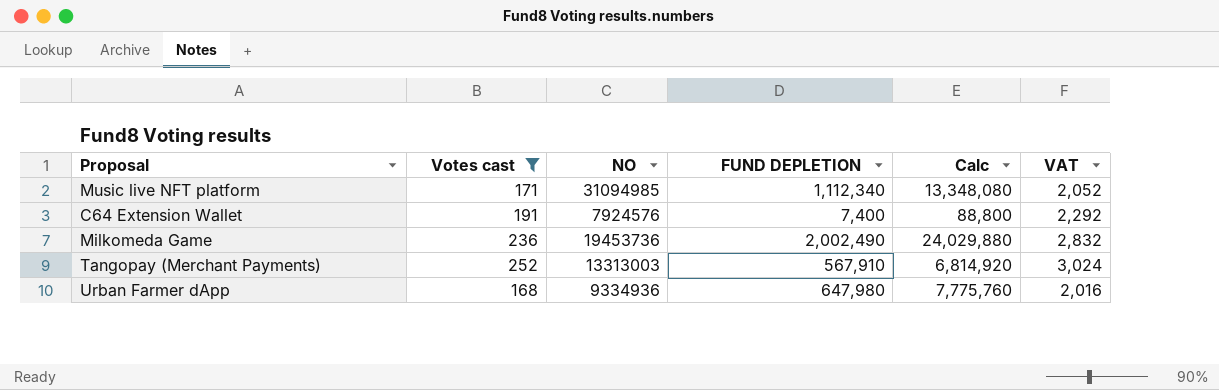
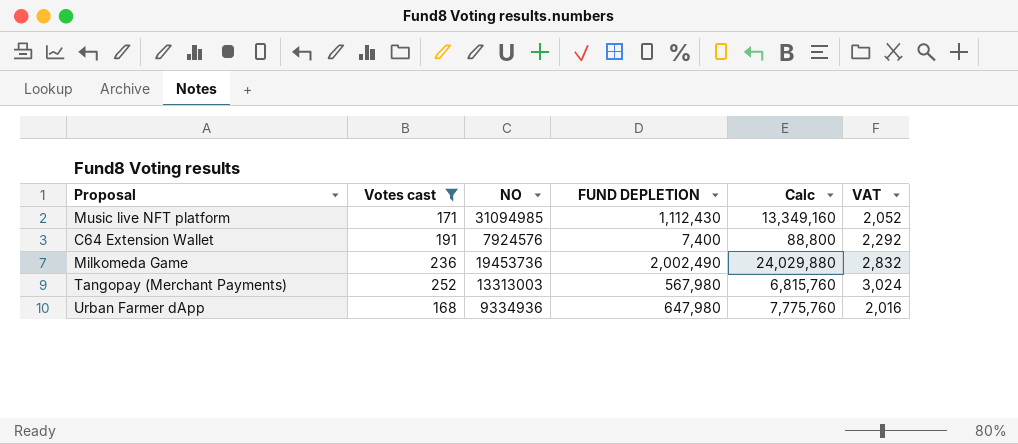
Music live NFT platform | FUND DEPLETION: 1,112,340 -> 1,112,430
Music live NFT platform | Calc: 13,348,080 -> 13,349,160
Tangopay (Merchant Payments) | FUND DEPLETION: 567,910 -> 567,980
Tangopay (Merchant Payments) | Calc: 6,814,920 -> 6,815,760

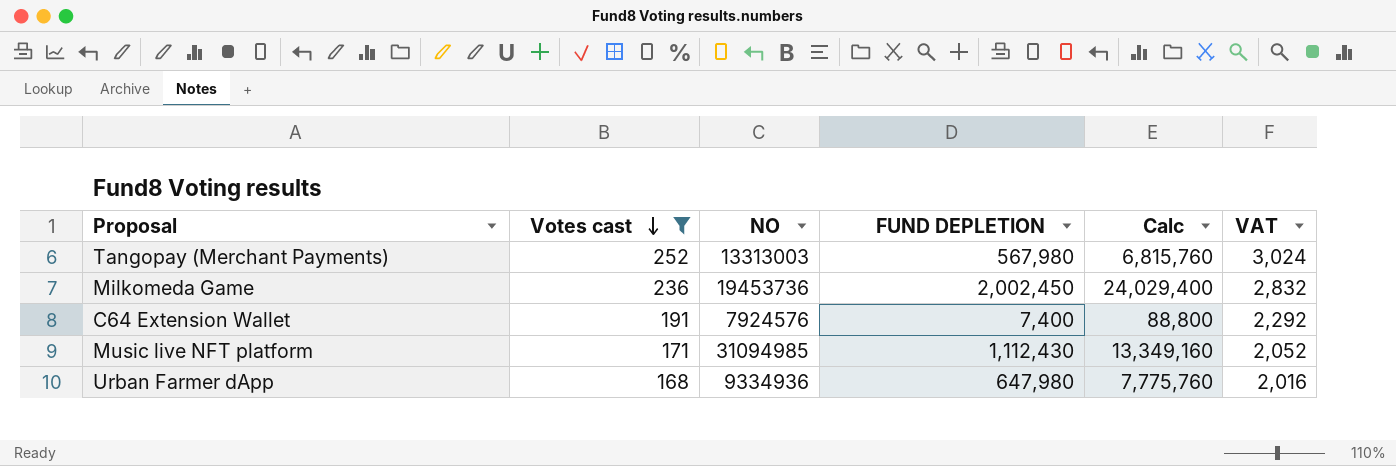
row order: none -> Votes cast descending
Milkomeda Game | FUND DEPLETION: 2,002,490 -> 2,002,450
Milkomeda Game | Calc: 24,029,880 -> 24,029,400

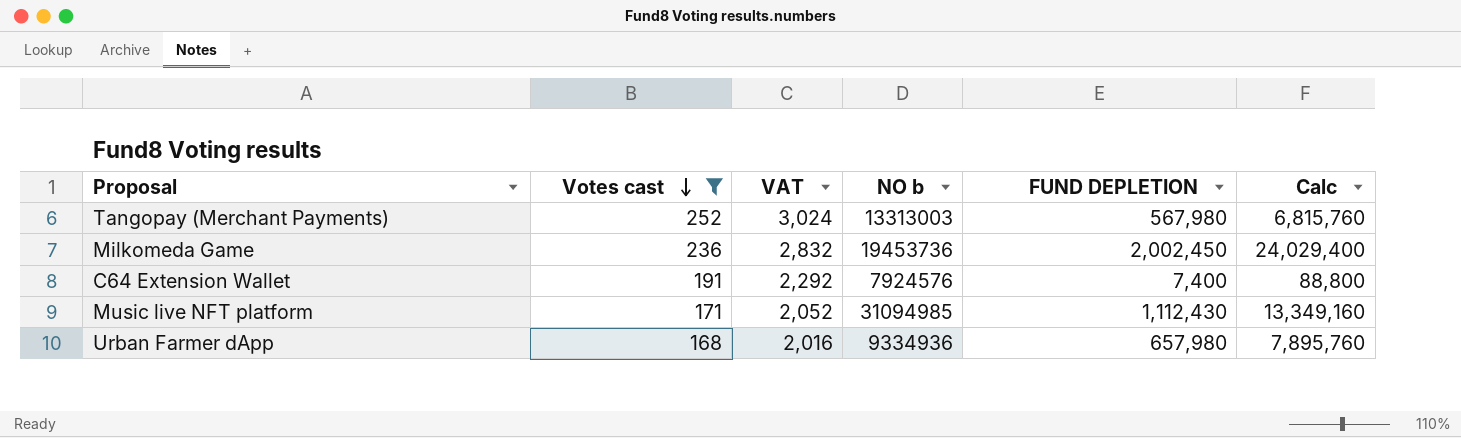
column VAT | position: 6 -> 3
column name: NO -> NO b
Urban Farmer dApp | FUND DEPLETION: 647,980 -> 657,980
Urban Farmer dApp | Calc: 7,775,760 -> 7,895,760

